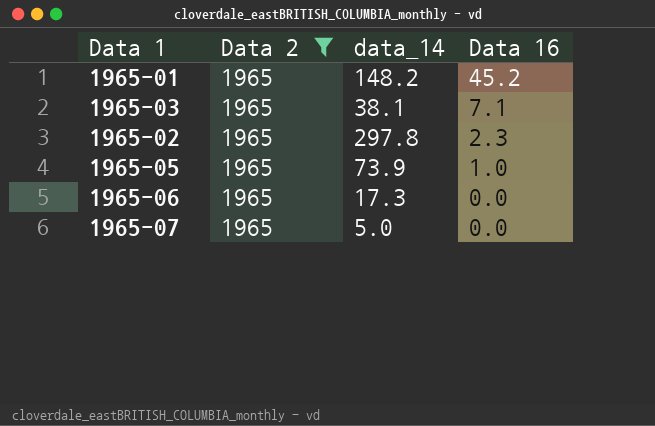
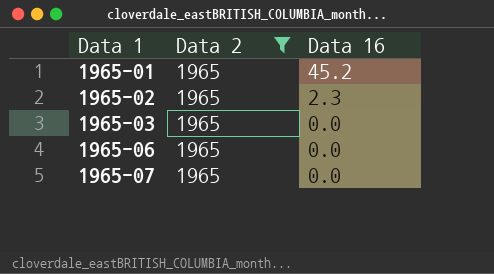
row order: Data 16 descending -> Data 1 ascending
column data_14 | position: 3 -> none
row 1965-05: 1965 | 73.9 | 1.0 -> none
1965-03 | Data 16: 7.1 -> 0.0

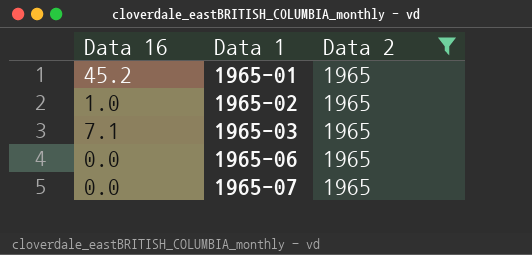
column Data 16 | position: 3 -> 1
1965-02 | Data 16: 2.3 -> 1.0
1965-03 | Data 16: 0.0 -> 7.1

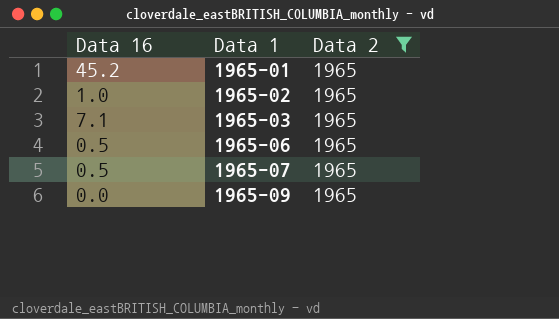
1965-06 | Data 16: 0.0 -> 0.5
1965-07 | Data 16: 0.0 -> 0.5
row 1965-09: none -> 0.0 | 1965

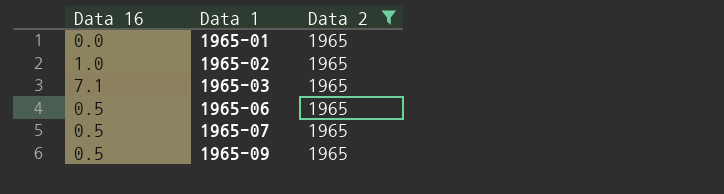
1965-01 | Data 16: 45.2 -> 0.0
1965-09 | Data 16: 0.0 -> 0.5

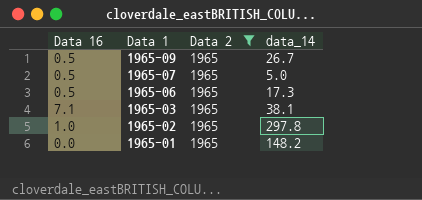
row order: Data 1 ascending -> Data 1 descending
column data_14 | position: none -> 4

